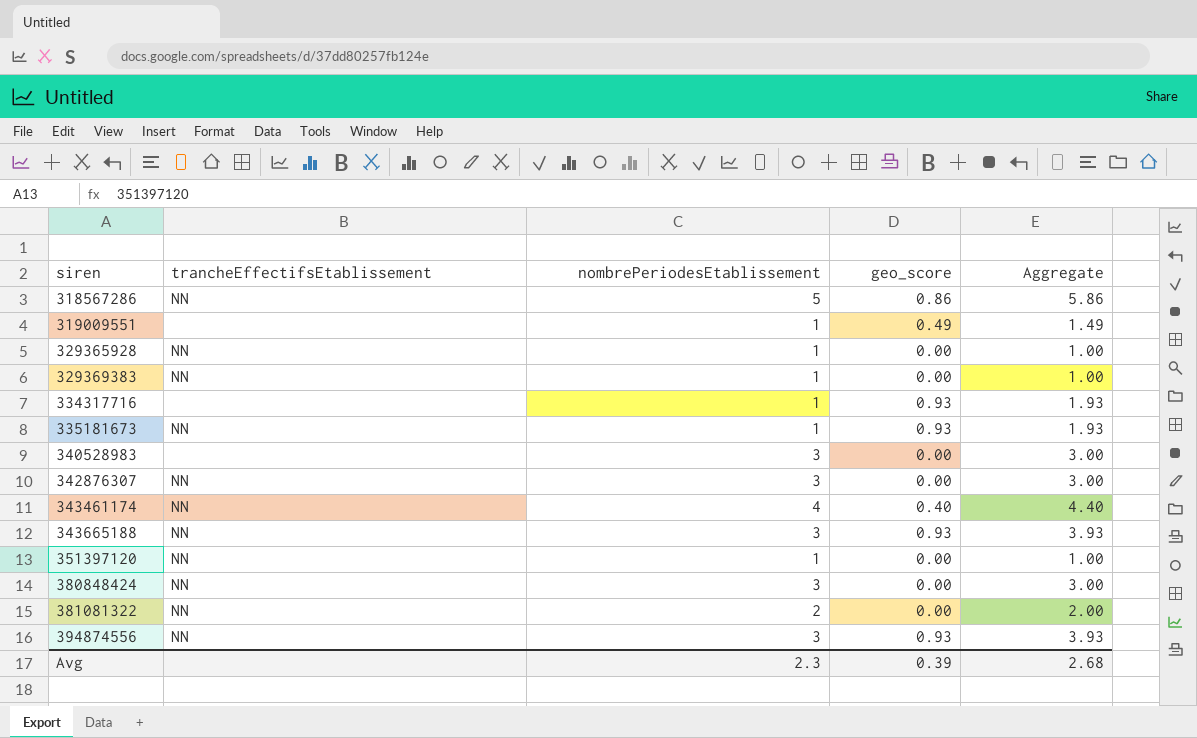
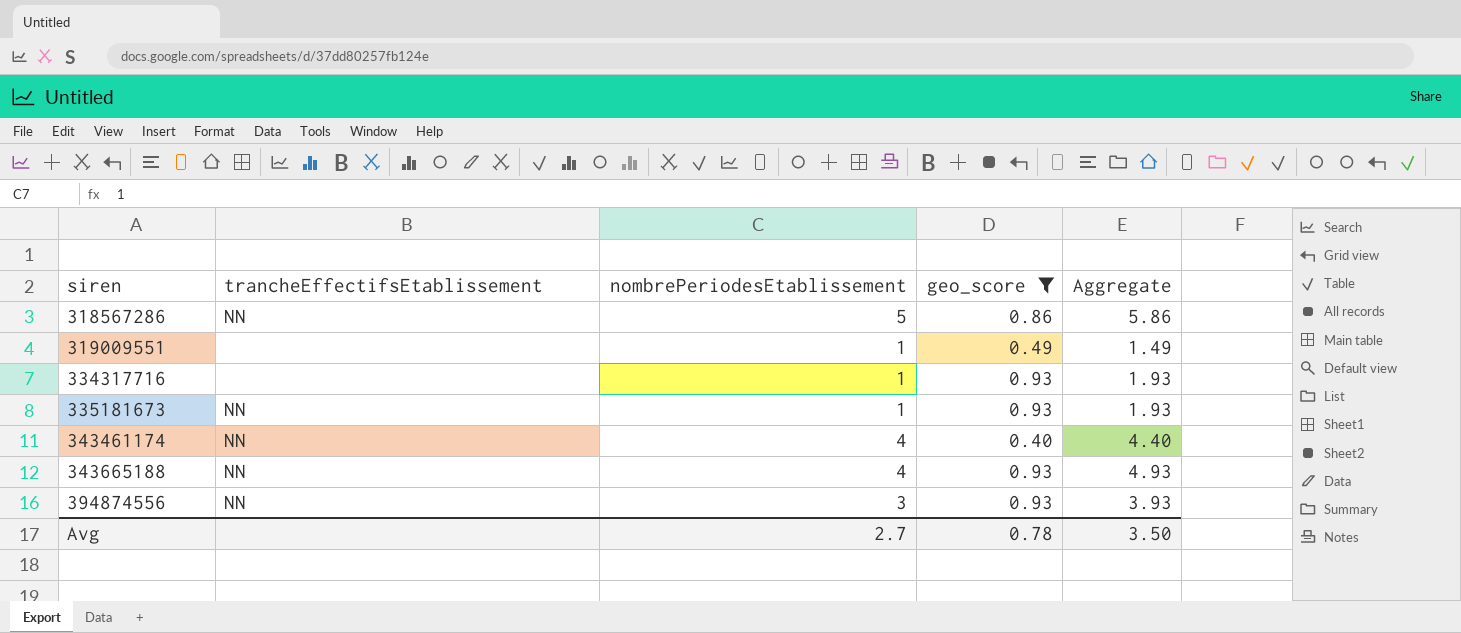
filter: none -> geo_score != 0.00
343665188 | nombrePeriodesEtablissement: 3 -> 4
343665188 | Aggregate: 3.93 -> 4.93
Avg | nombrePeriodesEtablissement: 2.3 -> 2.7
Avg | geo_score: 0.39 -> 0.78
Avg | Aggregate: 2.68 -> 3.50

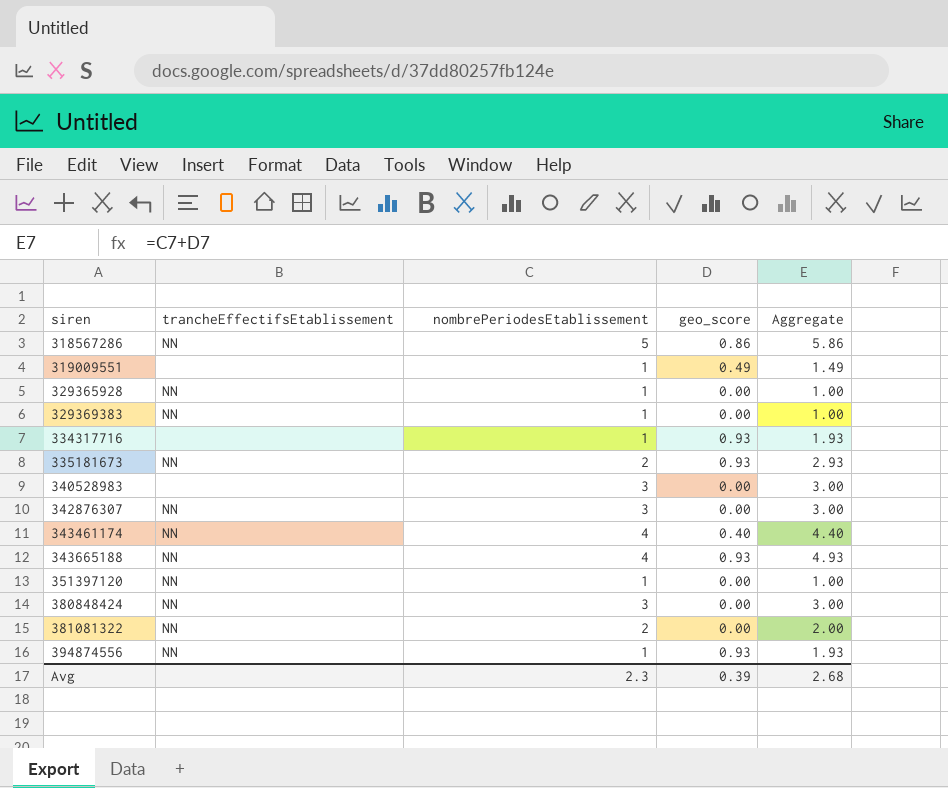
filter: geo_score != 0.00 -> none
335181673 | nombrePeriodesEtablissement: 1 -> 2
335181673 | Aggregate: 1.93 -> 2.93
394874556 | nombrePeriodesEtablissement: 3 -> 1
394874556 | Aggregate: 3.93 -> 1.93
Avg | nombrePeriodesEtablissement: 2.7 -> 2.3
Avg | geo_score: 0.78 -> 0.39
Avg | Aggregate: 3.50 -> 2.68

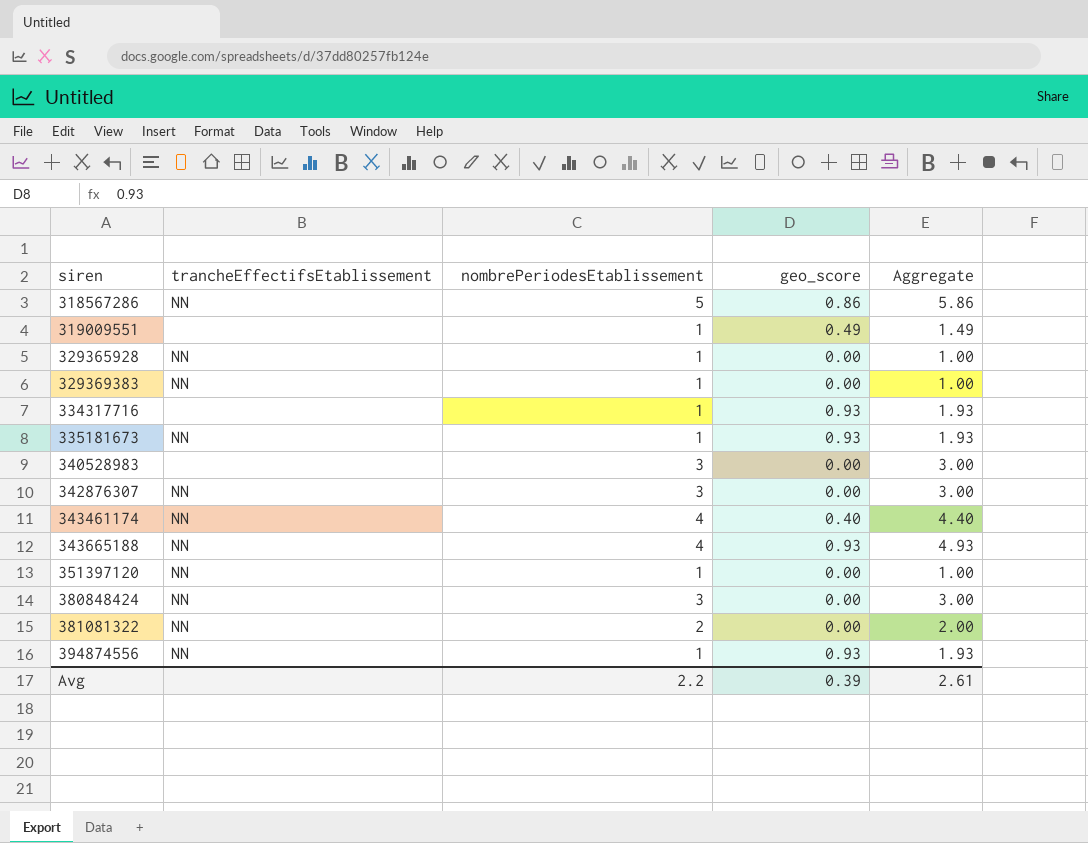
335181673 | nombrePeriodesEtablissement: 2 -> 1
335181673 | Aggregate: 2.93 -> 1.93
Avg | nombrePeriodesEtablissement: 2.3 -> 2.2
Avg | Aggregate: 2.68 -> 2.61

